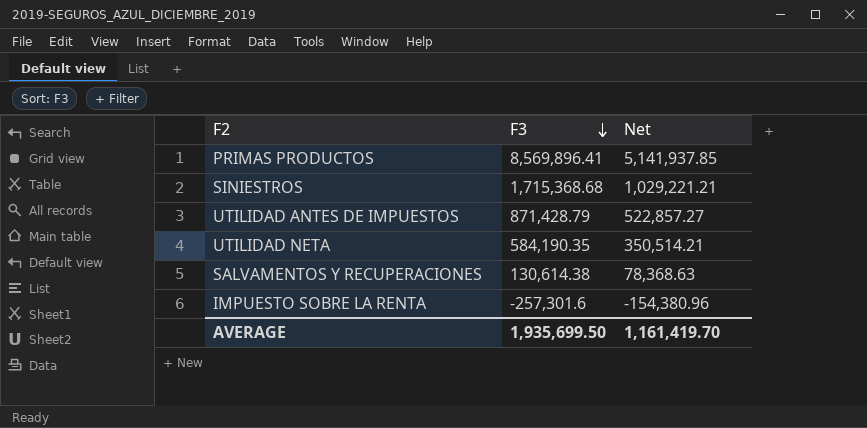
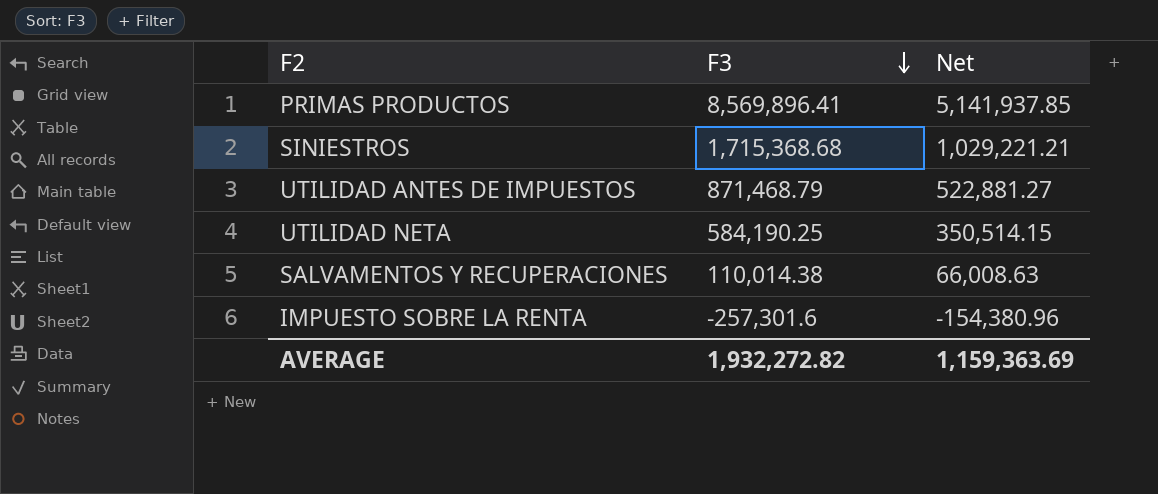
UTILIDAD ANTES DE IMPUESTOS | F3: 871,428.79 -> 871,468.79
UTILIDAD ANTES DE IMPUESTOS | Net: 522,857.27 -> 522,881.27
UTILIDAD NETA | F3: 584,190.35 -> 584,190.25
UTILIDAD NETA | Net: 350,514.21 -> 350,514.15
SALVAMENTOS Y RECUPERACIONES | F3: 130,614.38 -> 110,014.38
SALVAMENTOS Y RECUPERACIONES | Net: 78,368.63 -> 66,008.63
AVERAGE | F3: 1,935,699.50 -> 1,932,272.82
AVERAGE | Net: 1,161,419.70 -> 1,159,363.69

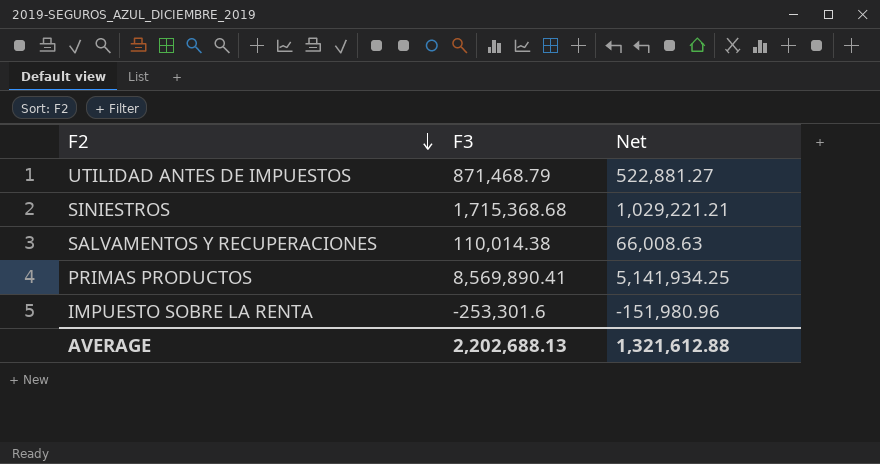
row order: F3 descending -> F2 descending
row UTILIDAD NETA: 584,190.25 | 350,514.15 -> none
PRIMAS PRODUCTOS | F3: 8,569,896.41 -> 8,569,890.41
PRIMAS PRODUCTOS | Net: 5,141,937.85 -> 5,141,934.25
IMPUESTO SOBRE LA RENTA | F3: -257,301.6 -> -253,301.6
IMPUESTO SOBRE LA RENTA | Net: -154,380.96 -> -151,980.96
AVERAGE | F3: 1,932,272.82 -> 2,202,688.13
AVERAGE | Net: 1,159,363.69 -> 1,321,612.88

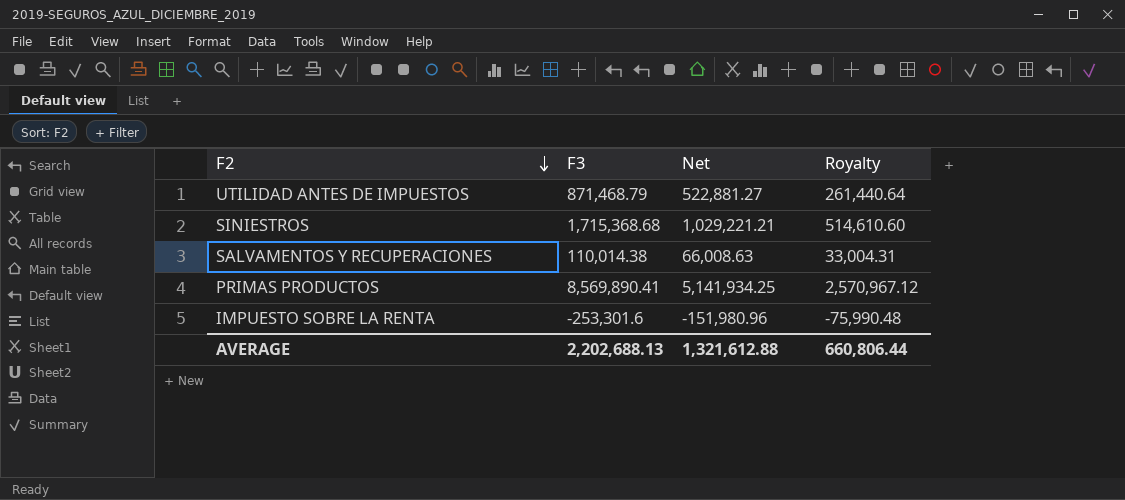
column Royalty | formula: none -> [F3] * 0.3

